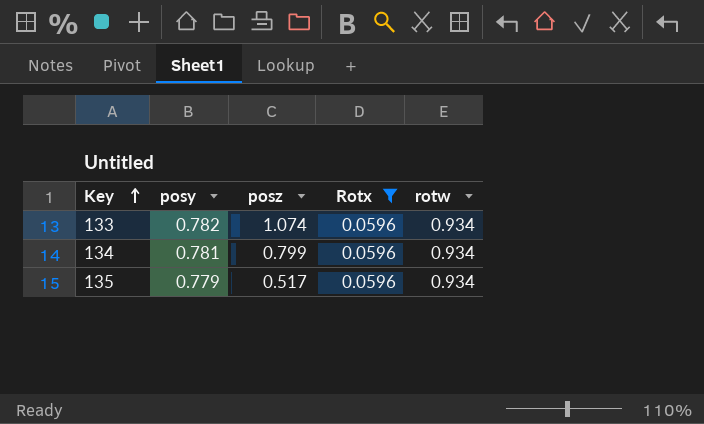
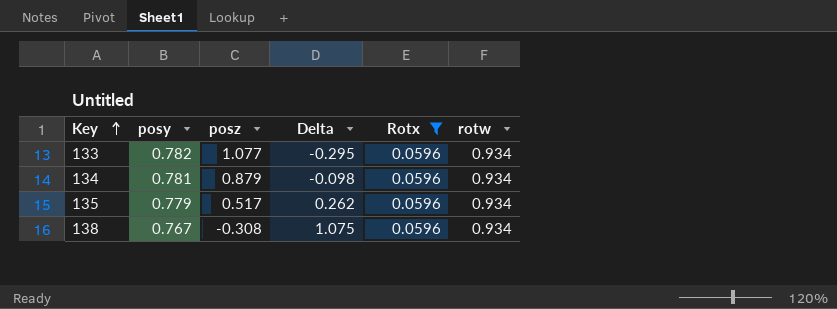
column Delta | formula: none -> [posy] - [posz]
133 | posz: 1.074 -> 1.077
134 | posz: 0.799 -> 0.879
row 138: none -> 0.767 | -0.308 | 1.075 | 0.0596 | 0.934

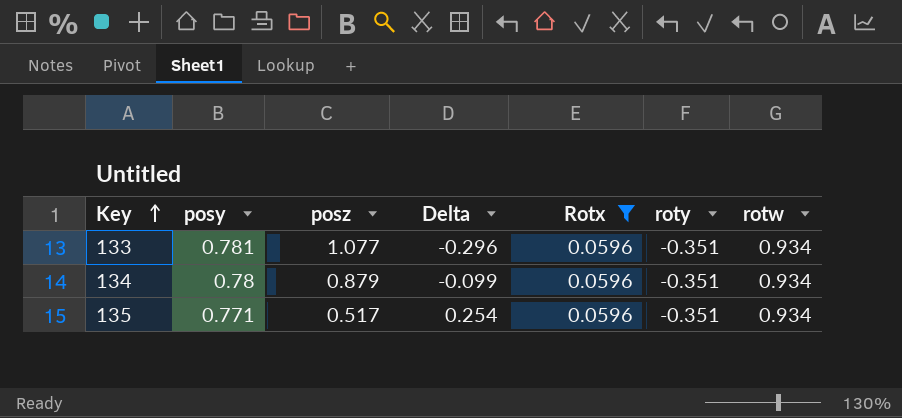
column roty | position: none -> 6
row 138: 0.767 | -0.308 | 1.075 | 0.0596 | 0.934 -> none
133 | posy: 0.782 -> 0.781
133 | Delta: -0.295 -> -0.296
134 | posy: 0.781 -> 0.78
134 | Delta: -0.098 -> -0.099
135 | posy: 0.779 -> 0.771
135 | Delta: 0.262 -> 0.254

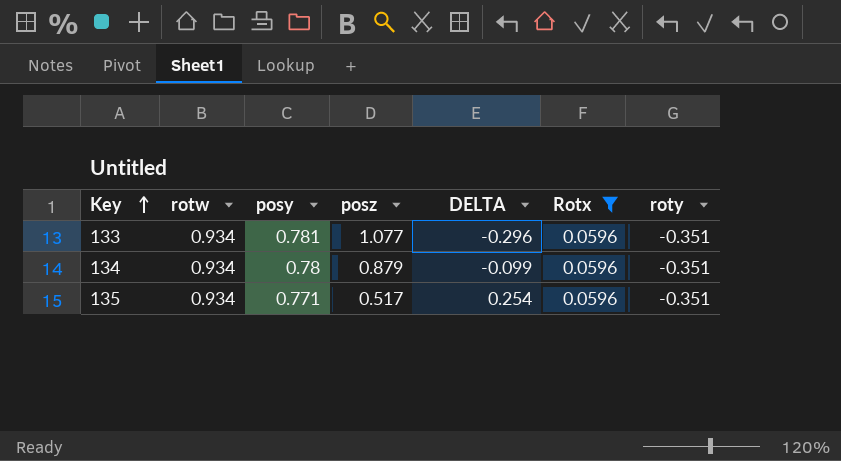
column rotw | position: 7 -> 2
column name: Delta -> DELTA

